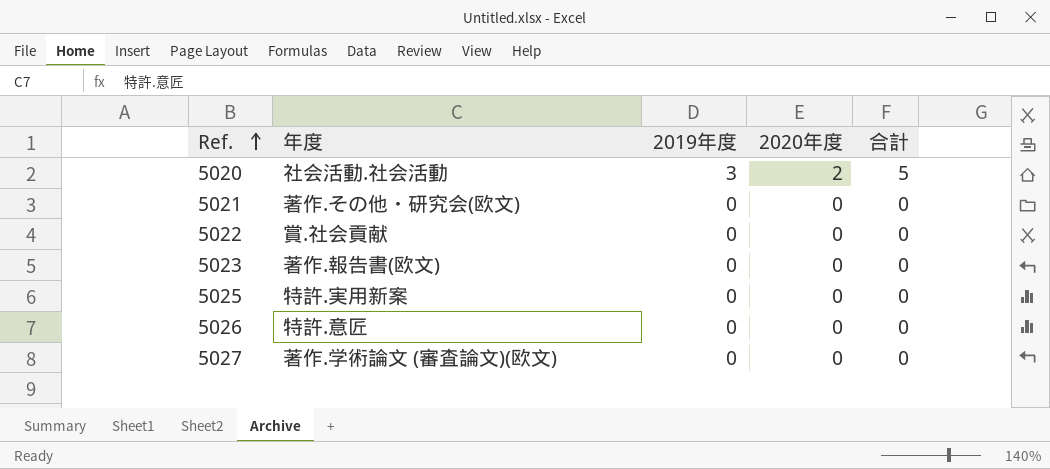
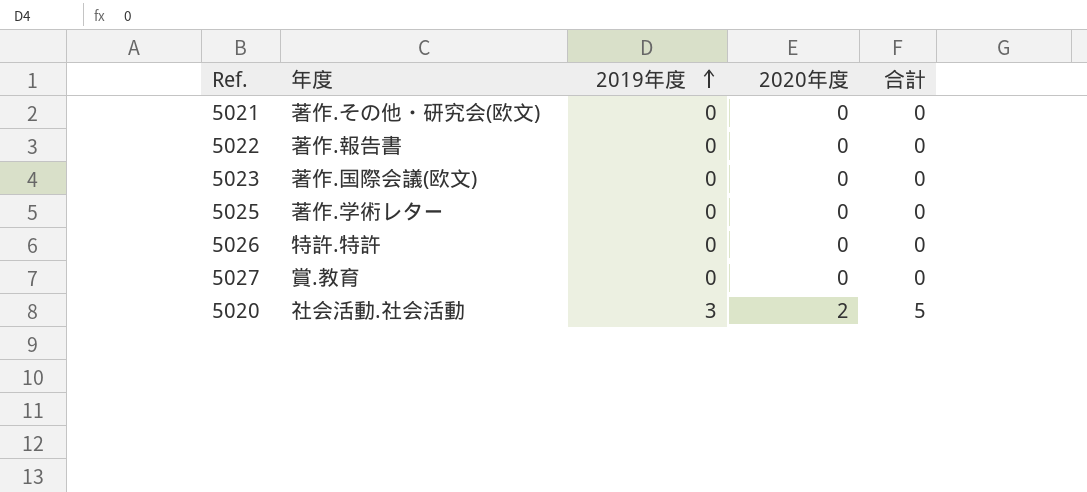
row order: Ref. ascending -> 2019年度 ascending
5022 | 年度: 賞.社会貢献 -> 著作.報告書
5023 | 年度: 著作.報告書(欧文) -> 著作.国際会議(欧文)
5025 | 年度: 特許.実用新案 -> 著作.学術レター
5026 | 年度: 特許.意匠 -> 特許.特許
5027 | 年度: 著作.学術論文 (審査論文)(欧文) -> 賞.教育

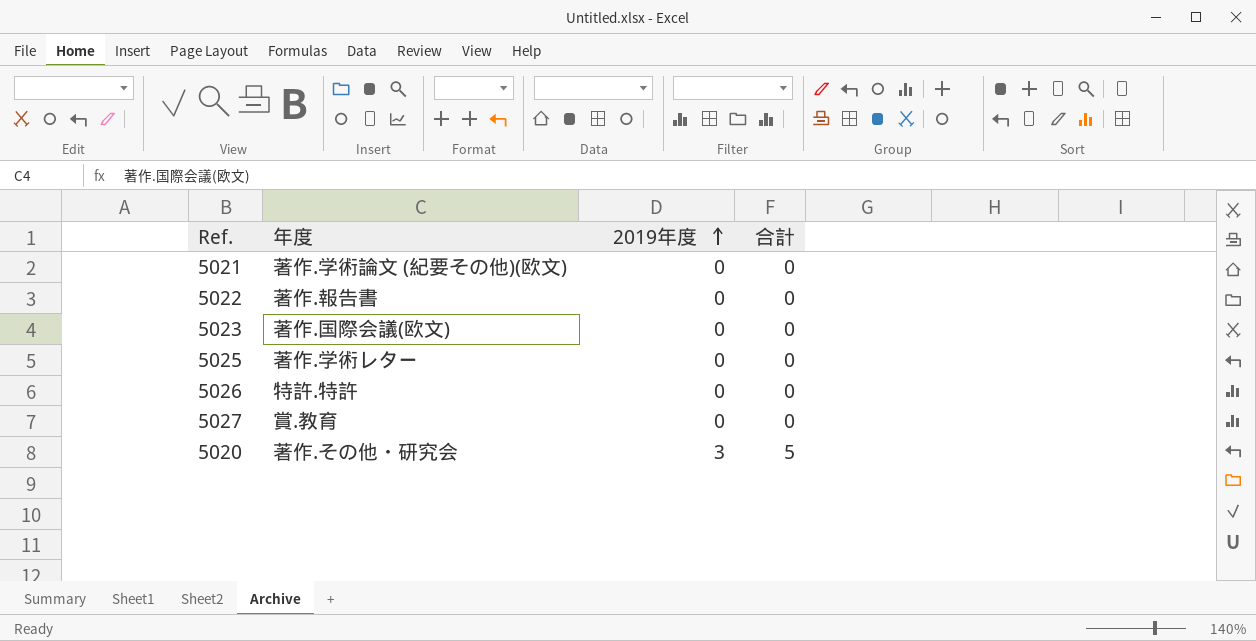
column 2020年度 | position: 4 -> none
5021 | 年度: 著作.その他・研究会(欧文) -> 著作.学術論文 (紀要その他)(欧文)
5020 | 年度: 社会活動.社会活動 -> 著作.その他・研究会

